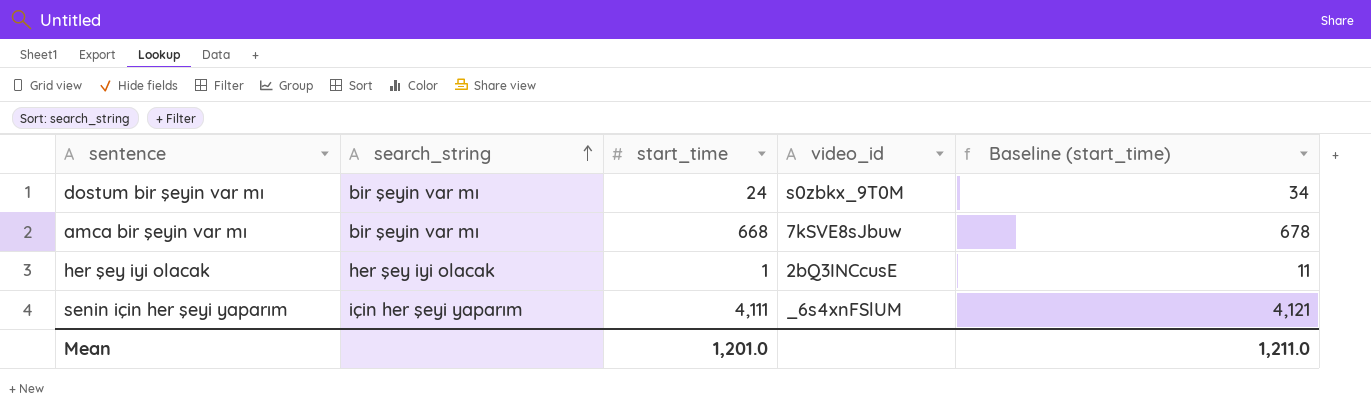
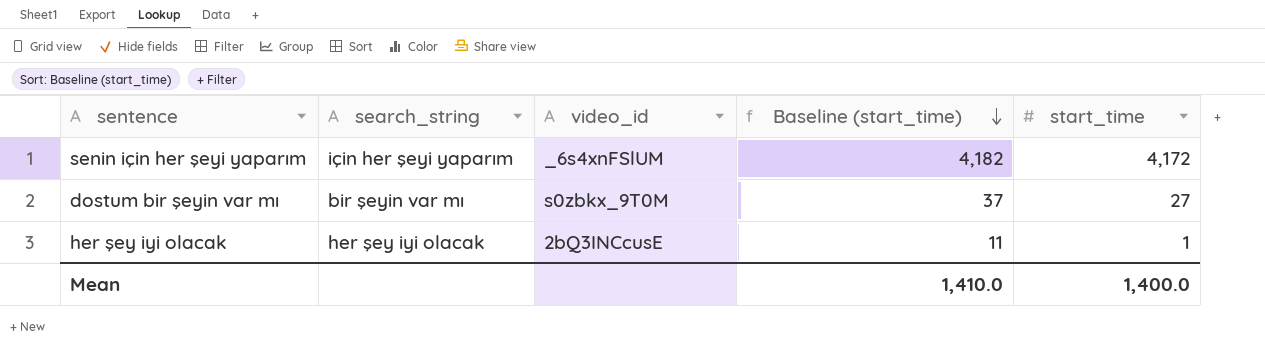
row order: search_string ascending -> Baseline (start_time) descending
column start_time | position: 3 -> 5
row amca bir şeyin var mı: bir şeyin var mı | 668 | 7kSVE8sJbuw | 678 -> none
senin için her şeyi yaparım | Baseline (start_time): 4,121 -> 4,182
senin için her şeyi yaparım | start_time: 4,111 -> 4,172
dostum bir şeyin var mı | Baseline (start_time): 34 -> 37
dostum bir şeyin var mı | start_time: 24 -> 27
Mean | Baseline (start_time): 1,211.0 -> 1,410.0
Mean | start_time: 1,201.0 -> 1,400.0

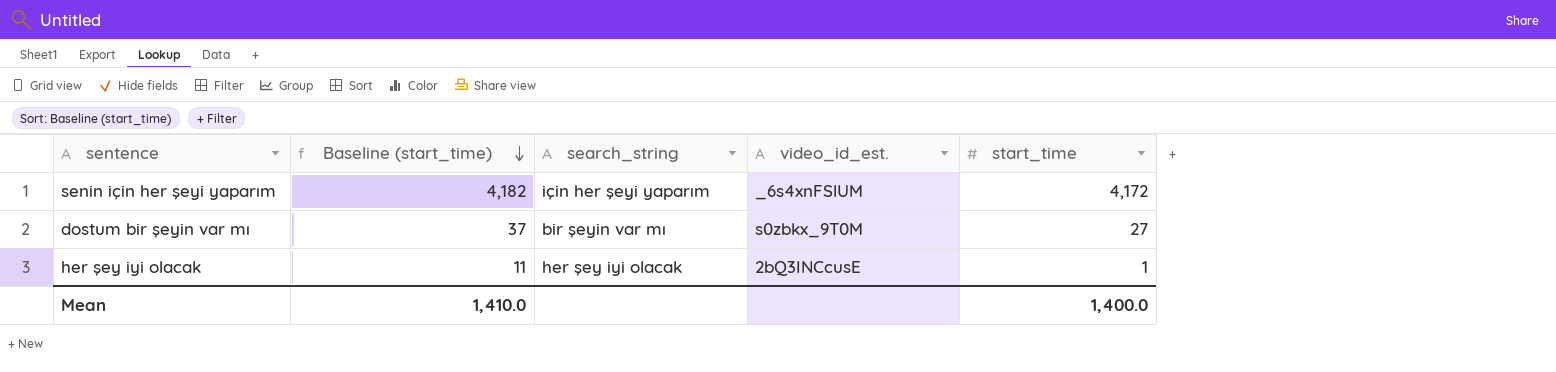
column Baseline (start_time) | position: 4 -> 2
column name: video_id -> video_id_est.

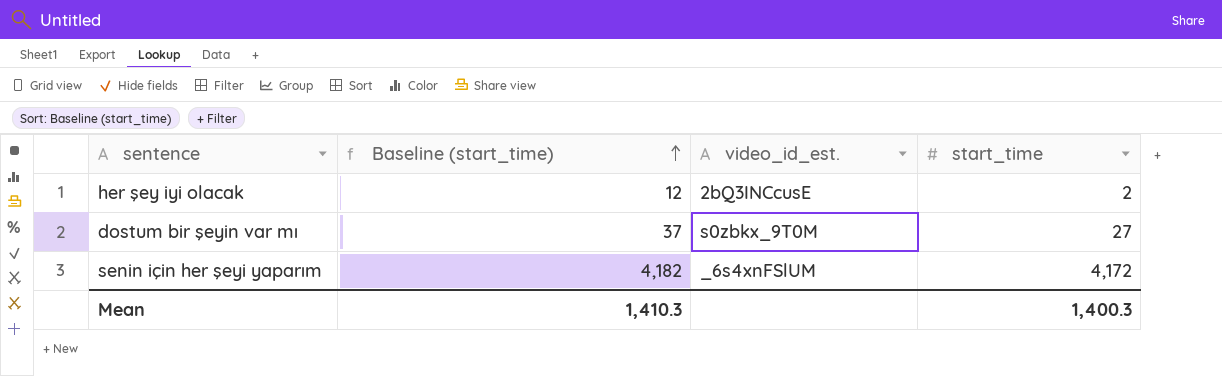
row order: Baseline (start_time) descending -> Baseline (start_time) ascending
column search_string | position: 3 -> none
her şey iyi olacak | Baseline (start_time): 11 -> 12
her şey iyi olacak | start_time: 1 -> 2
Mean | Baseline (start_time): 1,410.0 -> 1,410.3
Mean | start_time: 1,400.0 -> 1,400.3

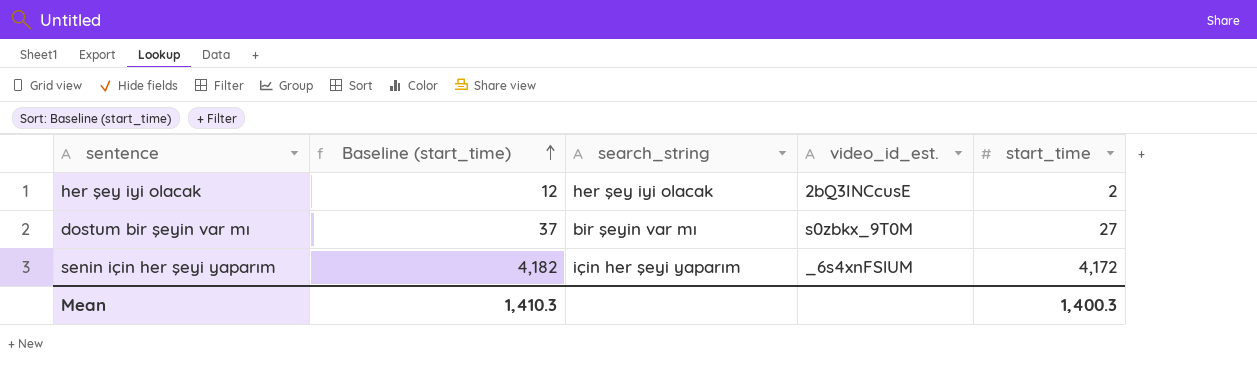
column search_string | position: none -> 3

